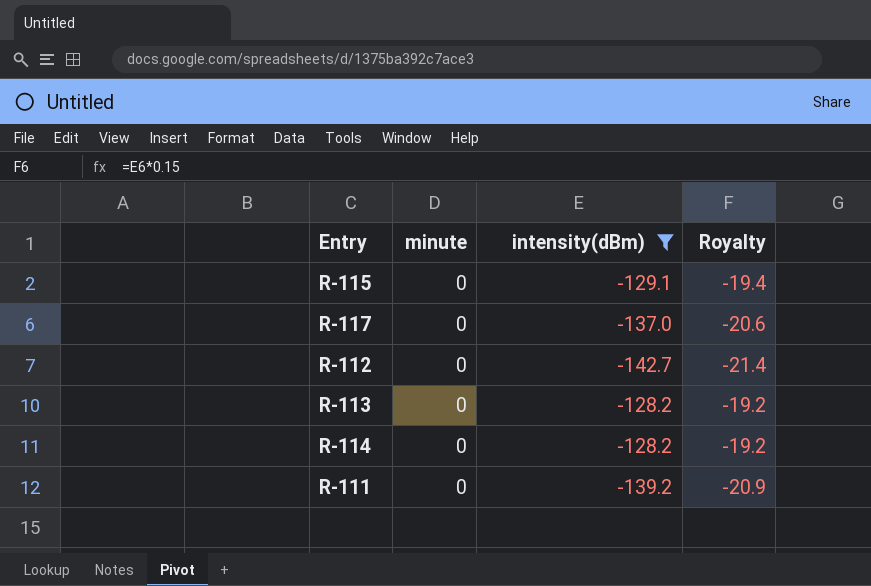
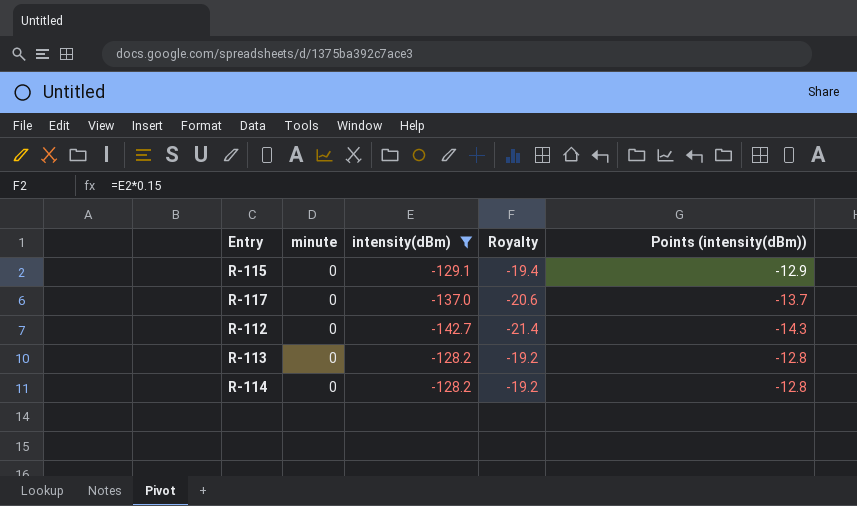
column Points (intensity(dBm)) | formula: none -> [intensity(dBm)] * 0.1
row R-111: 0 | -139.2 | -20.9 -> none

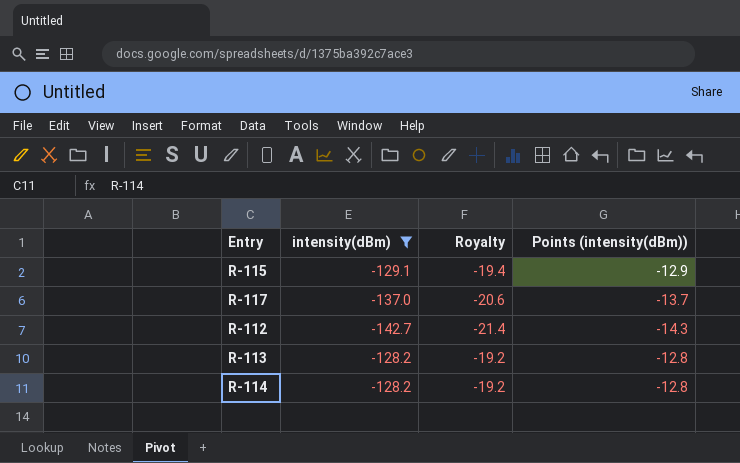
column minute | position: 2 -> none

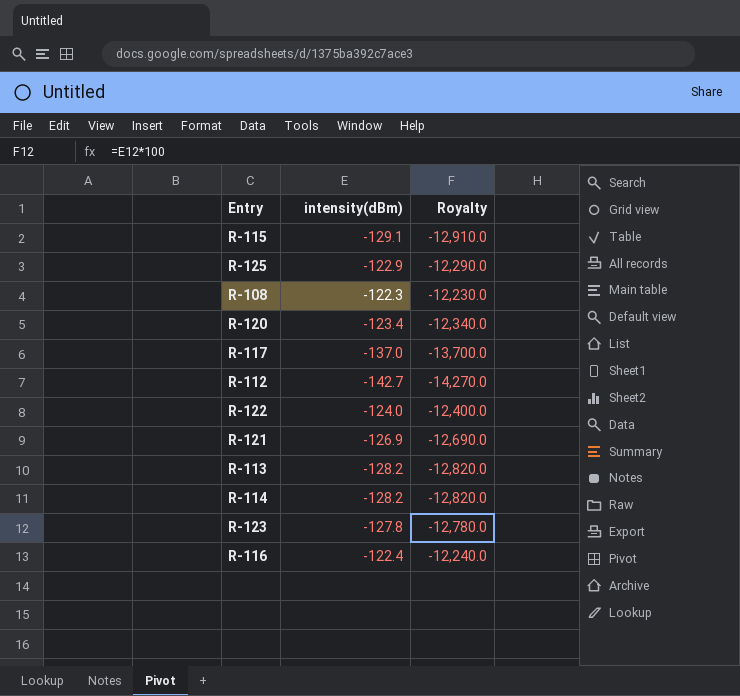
filter: intensity(dBm) <= -128.2 -> none
column Points (intensity(dBm)) | formula: [intensity(dBm)] * 0.1 -> none
column Royalty | formula: [intensity(dBm)] * 0.15 -> [intensity(dBm)] * 100

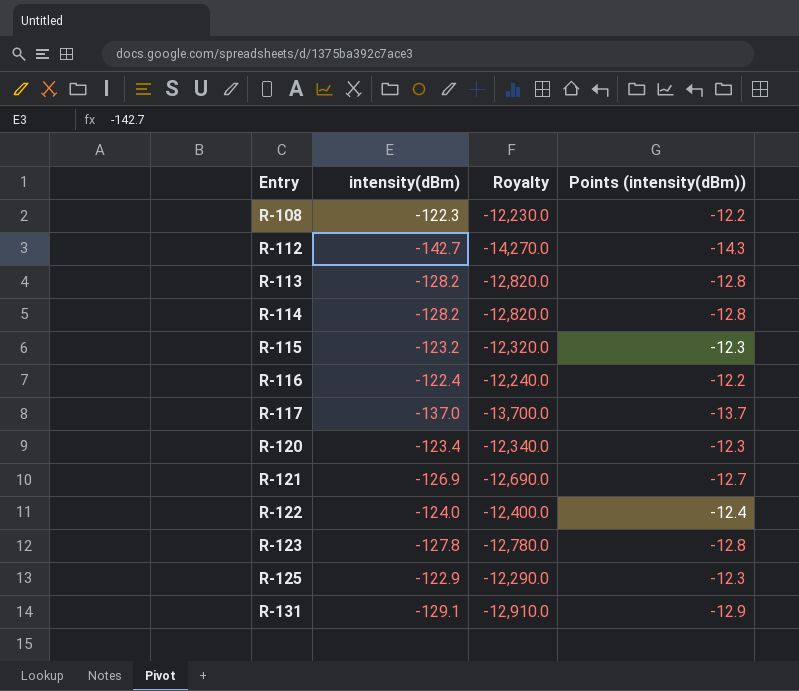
row order: none -> Entry ascending
column Points (intensity(dBm)) | formula: none -> [intensity(dBm)] * 0.1
R-115 | intensity(dBm): -129.1 -> -123.2
R-115 | Royalty: -12,910.0 -> -12,320.0
row R-131: none -> -129.1 | -12,910.0 | -12.9

